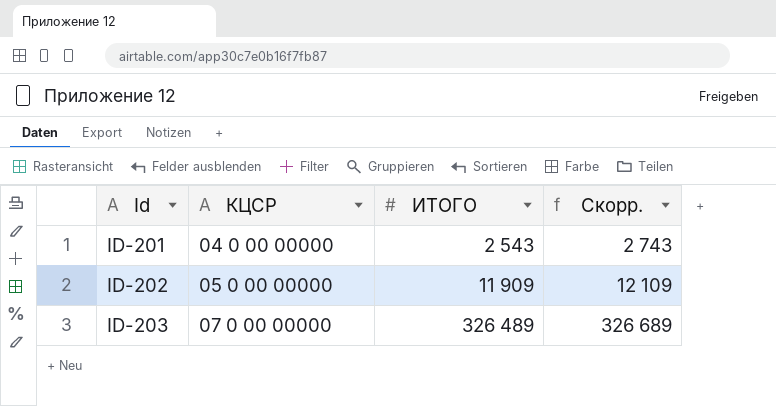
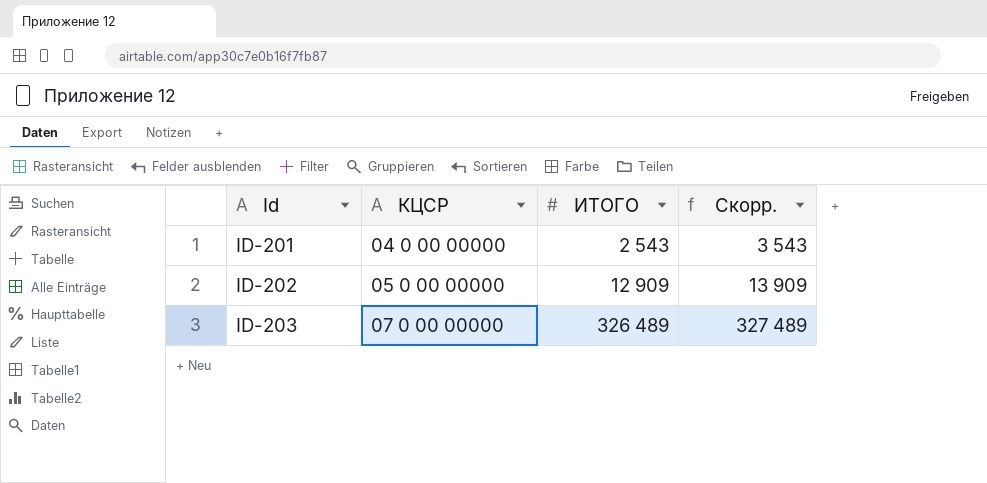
column Скорр. | formula: [ИТОГО] + 200 -> [ИТОГО] + 1000
ID-202 | ИТОГО: 11 909 -> 12 909

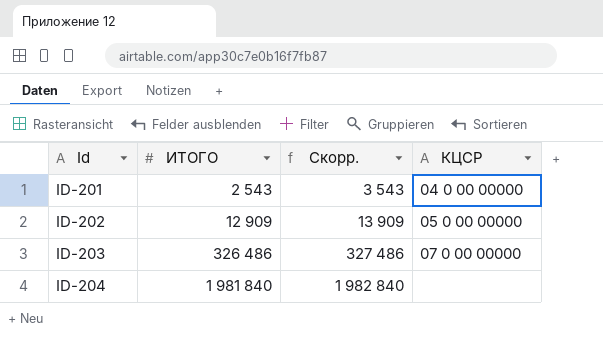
column КЦСР | position: 2 -> 4
ID-203 | ИТОГО: 326 489 -> 326 486
ID-203 | Скорр.: 327 489 -> 327 486
row ID-204: none -> 1 981 840 | 1 982 840 | none

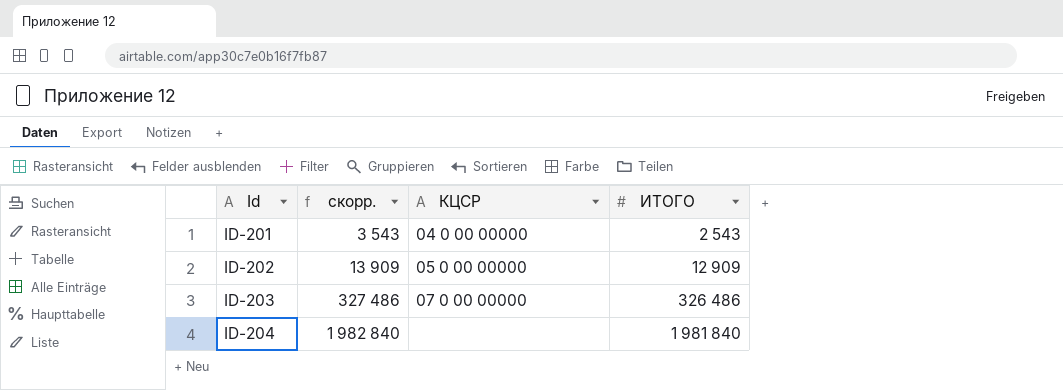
column name: Скорр. -> скорр.
column ИТОГО | position: 2 -> 4

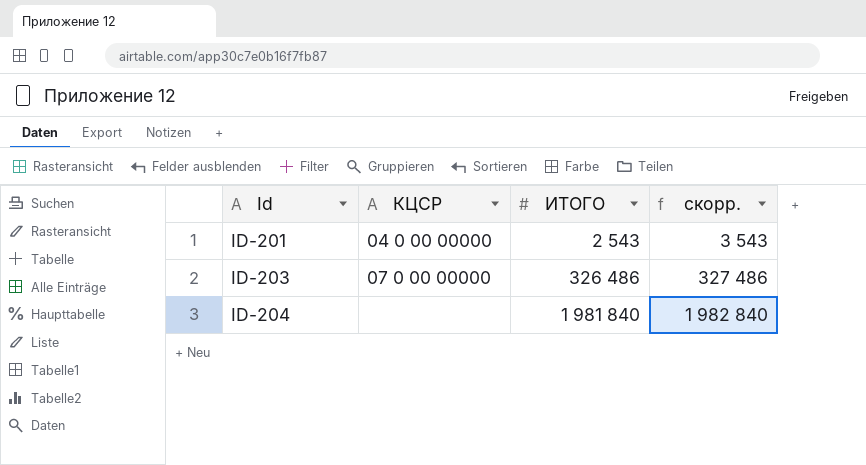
column скорр. | position: 2 -> 4
row ID-202: 13 909 | 05 0 00 00000 | 12 909 -> none

